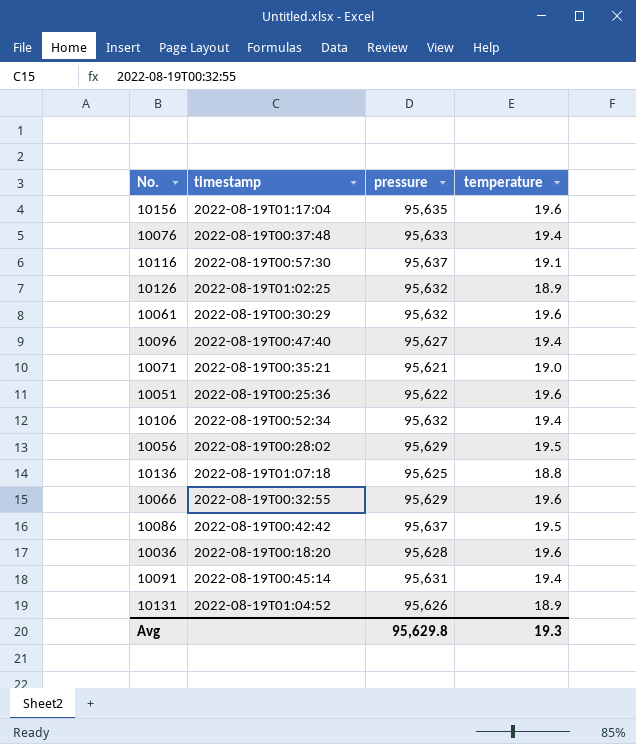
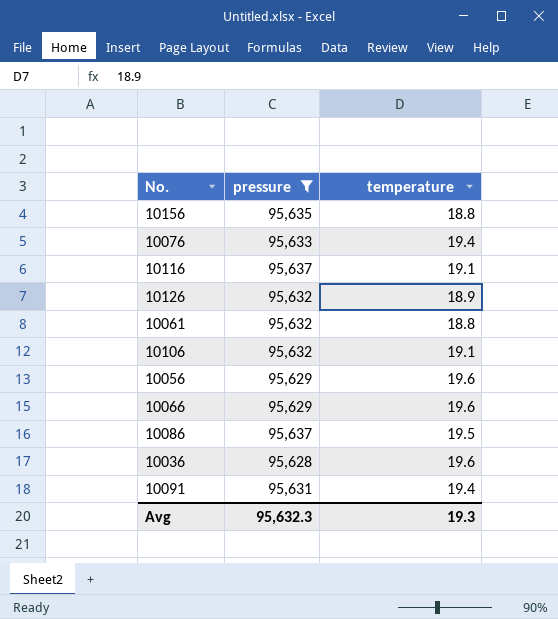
filter: none -> pressure >= 95,628
column timestamp | position: 2 -> none
10156 | temperature: 19.6 -> 18.8
10061 | temperature: 19.6 -> 18.8
10106 | temperature: 19.4 -> 19.1
10056 | temperature: 19.5 -> 19.6
Avg | pressure: 95,629.8 -> 95,632.3

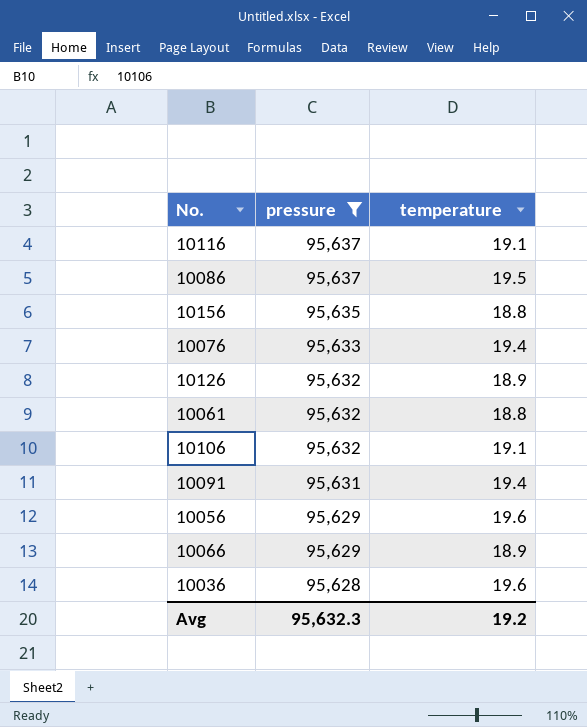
row order: none -> pressure descending
10066 | temperature: 19.6 -> 18.9
Avg | temperature: 19.3 -> 19.2

